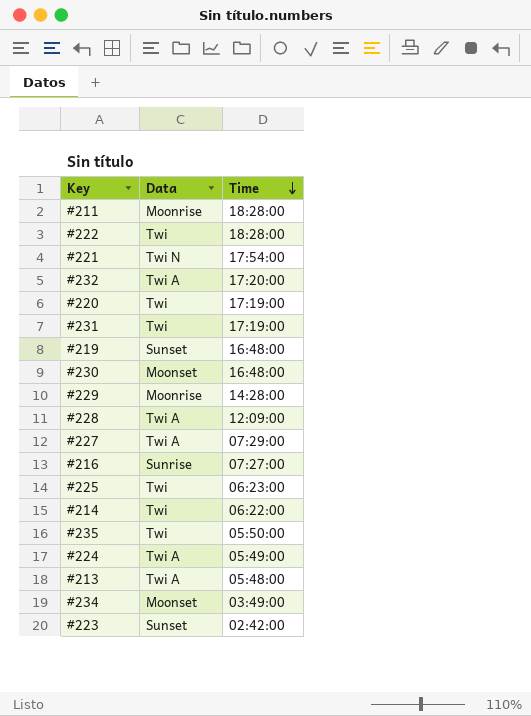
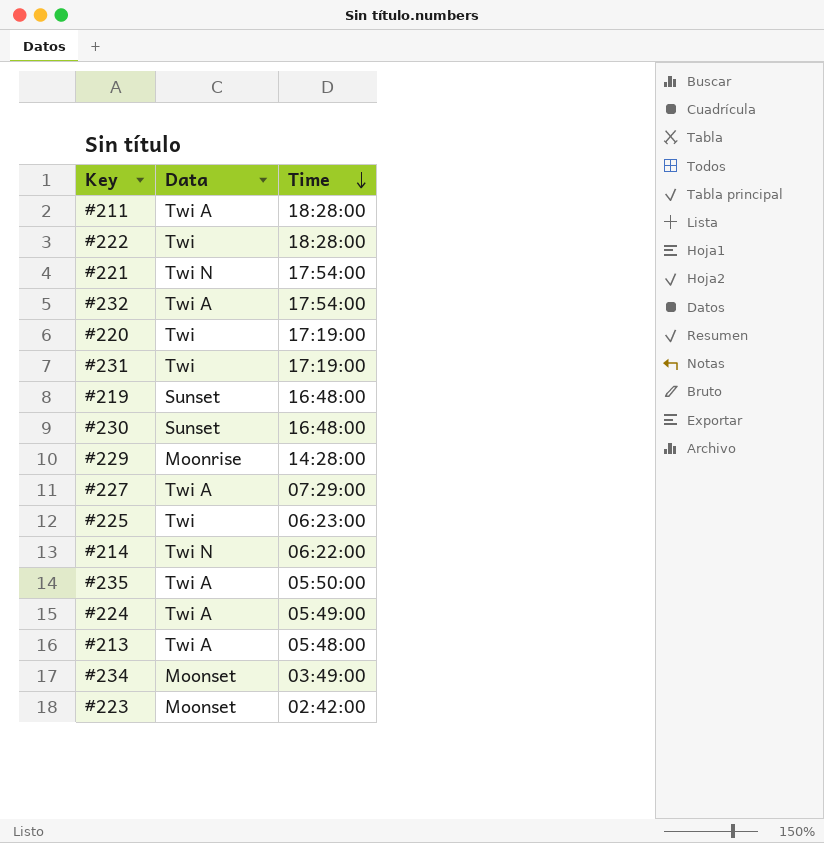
row #228: Twi A | 12:09:00 -> none
row #216: Sunrise | 07:27:00 -> none
#211 | Data: Moonrise -> Twi A
#232 | Time: 17:20:00 -> 17:54:00
#230 | Data: Moonset -> Sunset
#214 | Data: Twi -> Twi N
#235 | Data: Twi -> Twi A
#223 | Data: Sunset -> Moonset

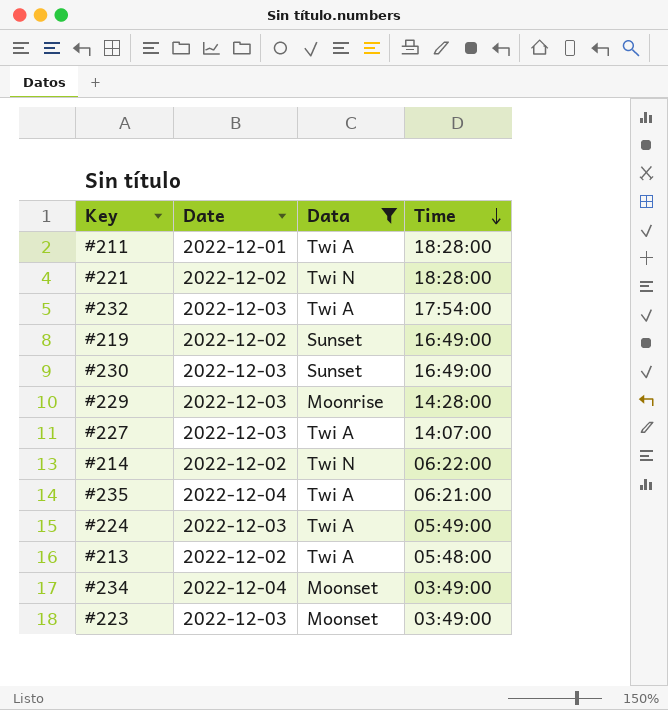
filter: none -> Data != Twi
column Date | position: none -> 2
#221 | Time: 17:54:00 -> 18:28:00
#219 | Time: 16:48:00 -> 16:49:00
#230 | Time: 16:48:00 -> 16:49:00
#227 | Time: 07:29:00 -> 14:07:00
#235 | Time: 05:50:00 -> 06:21:00
#223 | Time: 02:42:00 -> 03:49:00

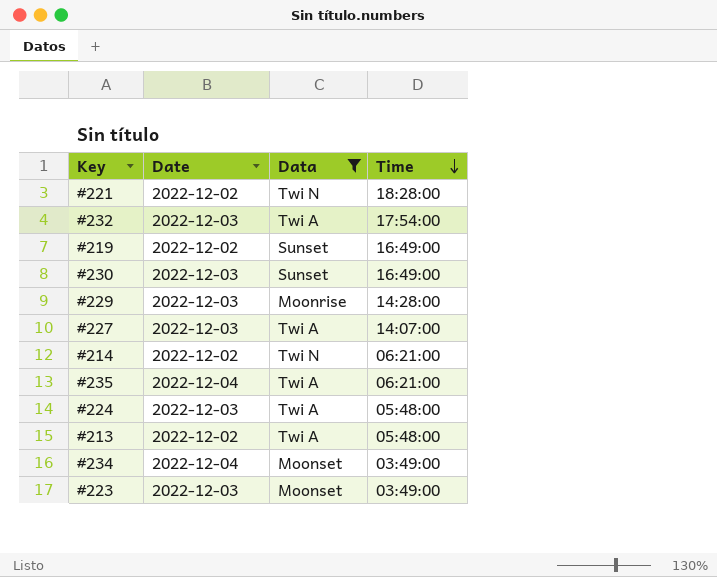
row #211: 2022-12-01 | Twi A | 18:28:00 -> none
#214 | Time: 06:22:00 -> 06:21:00
#224 | Time: 05:49:00 -> 05:48:00

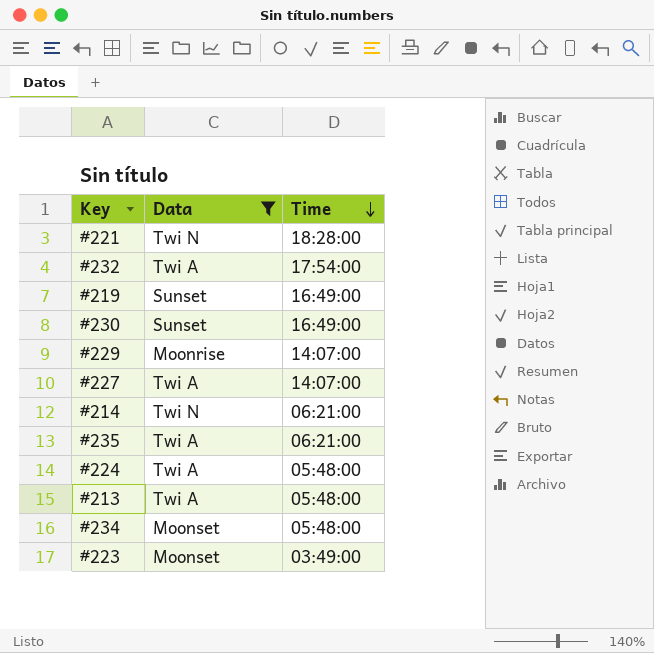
column Date | position: 2 -> none
#229 | Time: 14:28:00 -> 14:07:00
#234 | Time: 03:49:00 -> 05:48:00

